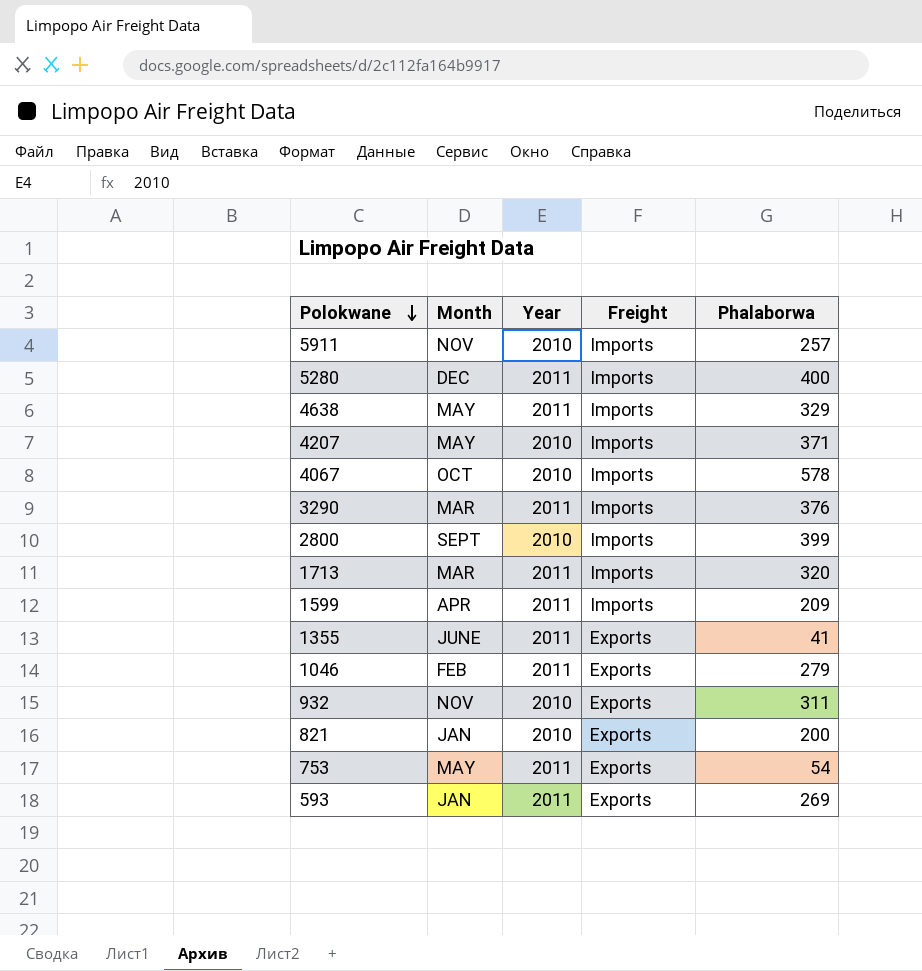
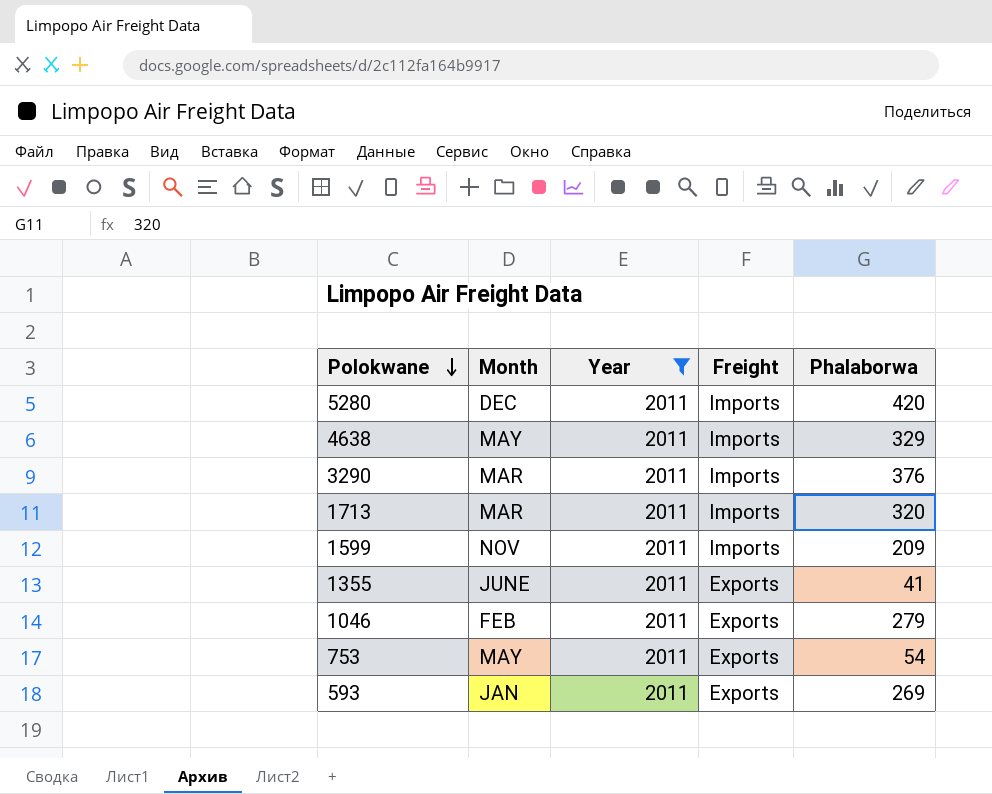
filter: none -> Year = 2011
5280 | Phalaborwa: 400 -> 420
1599 | Month: APR -> NOV

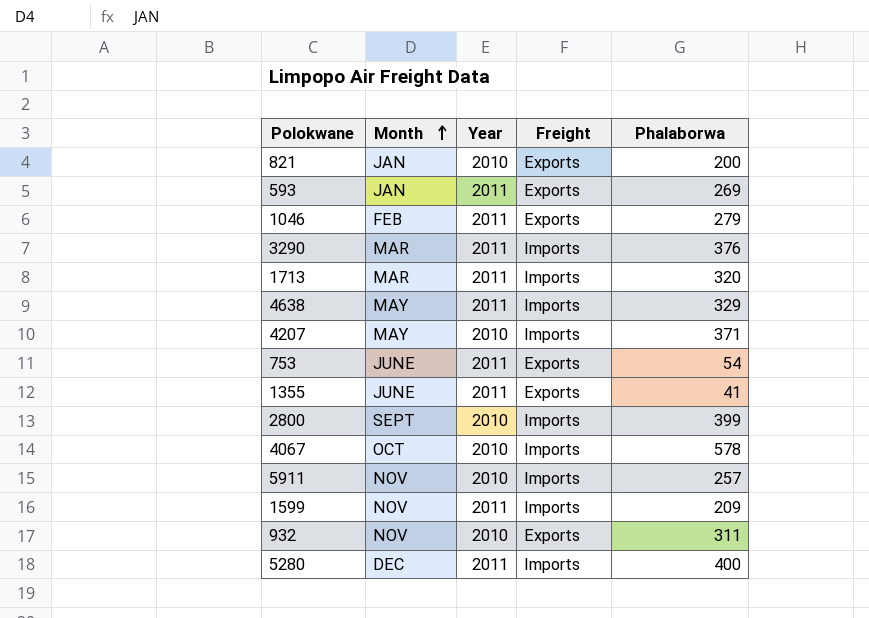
filter: Year = 2011 -> none
row order: Polokwane descending -> Month ascending
753 | Month: MAY -> JUNE
5280 | Phalaborwa: 420 -> 400

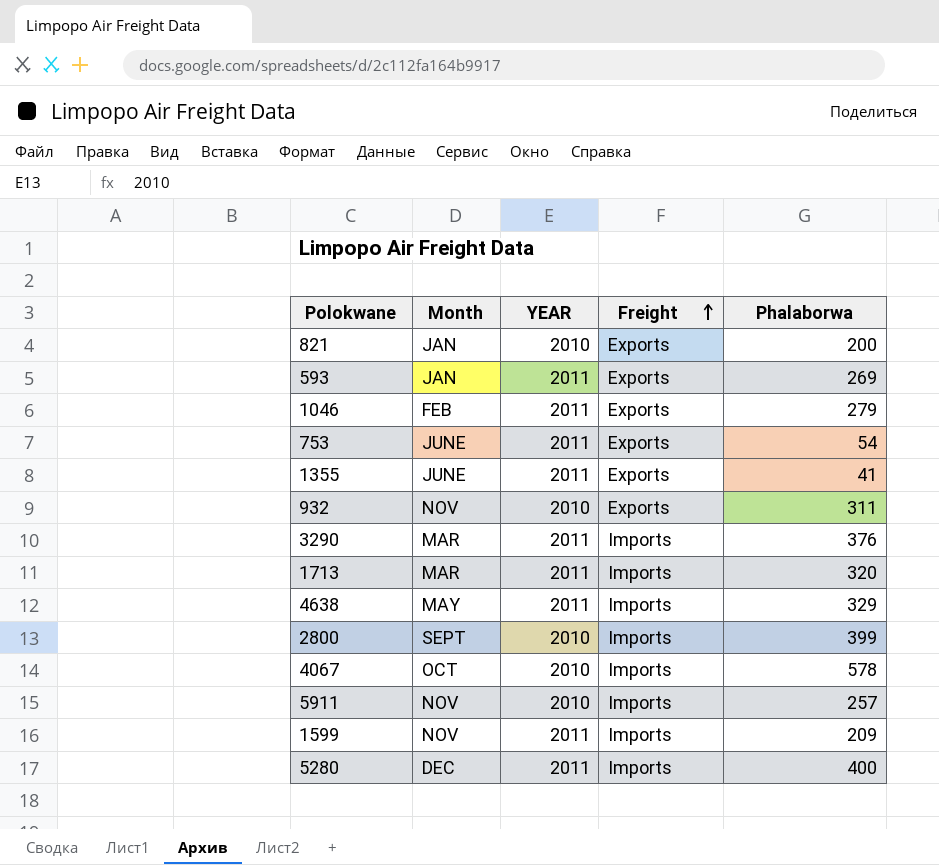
row order: Month ascending -> Freight ascending
column name: Year -> YEAR
row 4207: MAY | 2010 | Imports | 371 -> none

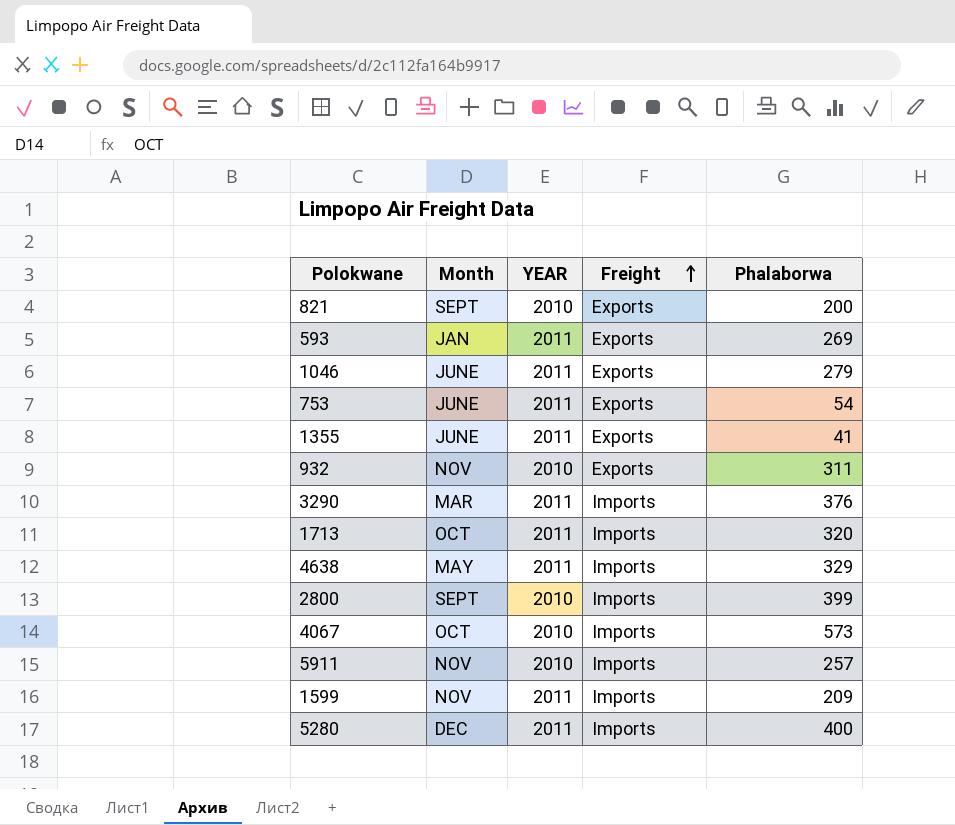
821 | Month: JAN -> SEPT
1046 | Month: FEB -> JUNE
1713 | Month: MAR -> OCT
4067 | Phalaborwa: 578 -> 573

